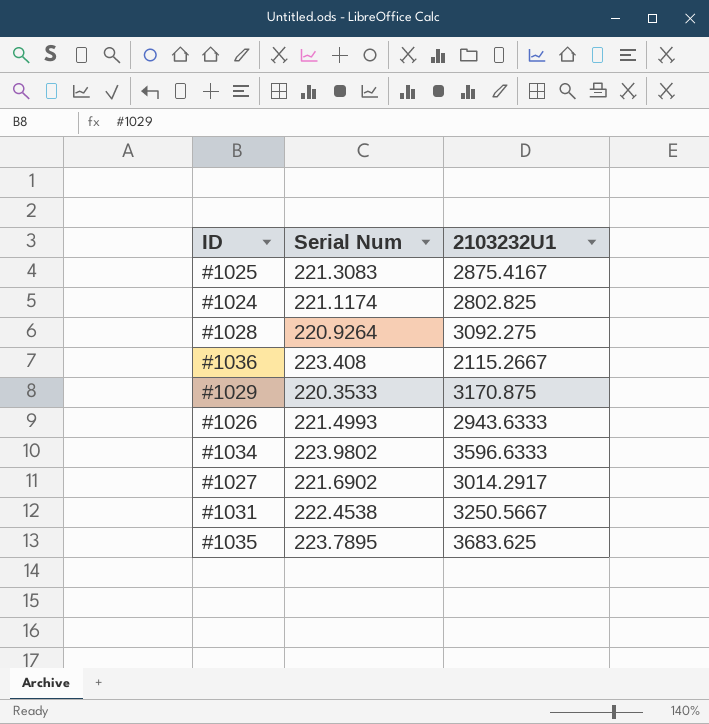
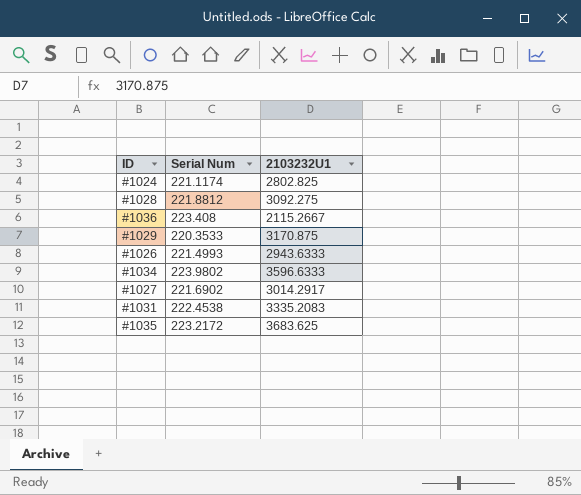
row #1025: 221.3083 | 2875.4167 -> none
#1028 | Serial Num: 220.9264 -> 221.8812
#1031 | 2103232U1: 3250.5667 -> 3335.2083
#1035 | Serial Num: 223.7895 -> 223.2172

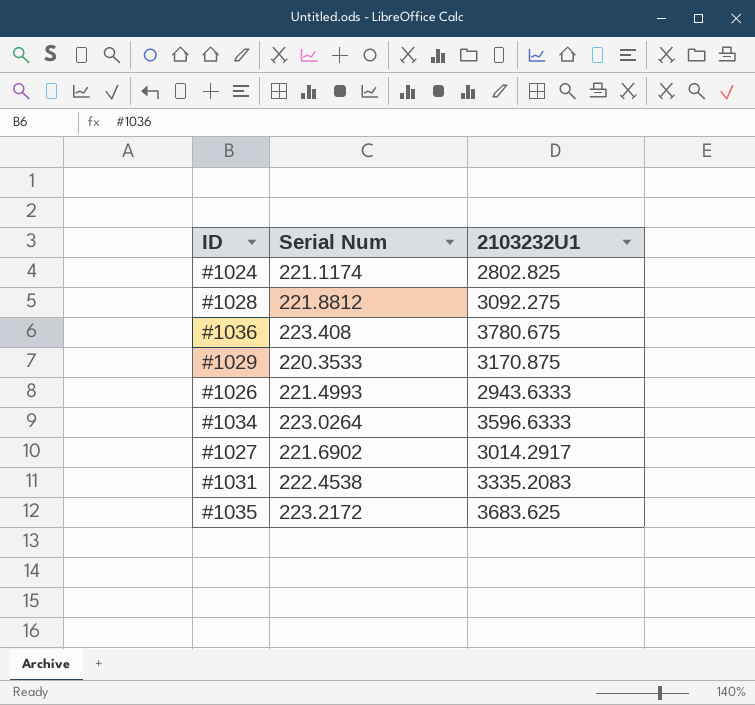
#1036 | 2103232U1: 2115.2667 -> 3780.675
#1034 | Serial Num: 223.9802 -> 223.0264

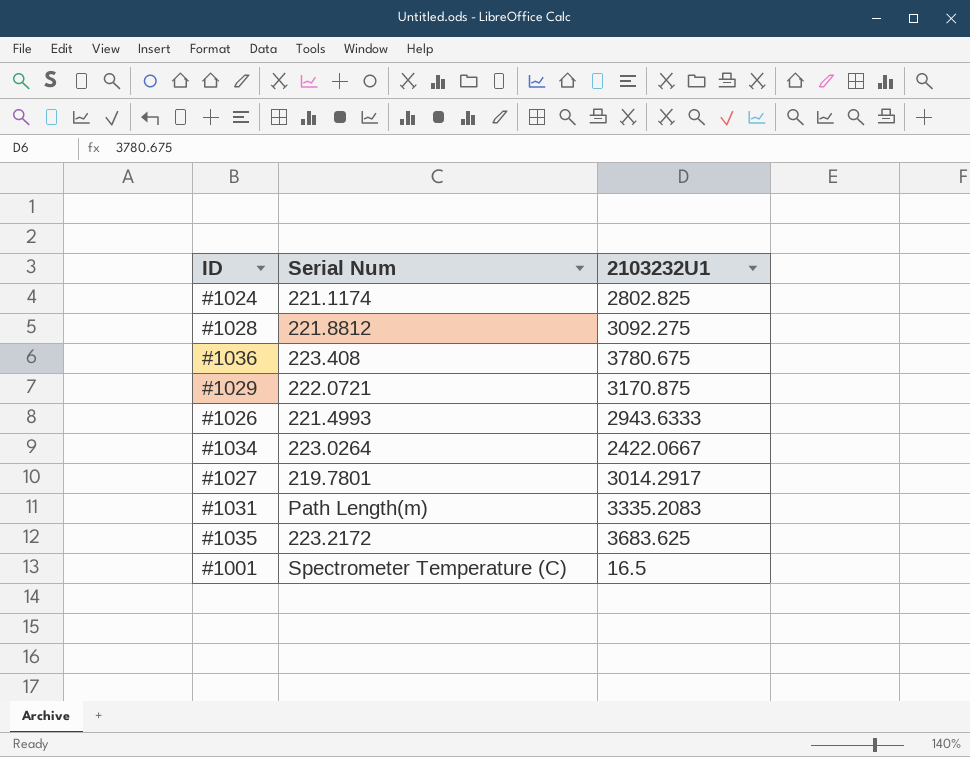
#1029 | Serial Num: 220.3533 -> 222.0721
#1034 | 2103232U1: 3596.6333 -> 2422.0667
#1027 | Serial Num: 221.6902 -> 219.7801
#1031 | Serial Num: 222.4538 -> Path Length(m)
row #1001: none -> Spectrometer Temperature (C) | 16.5

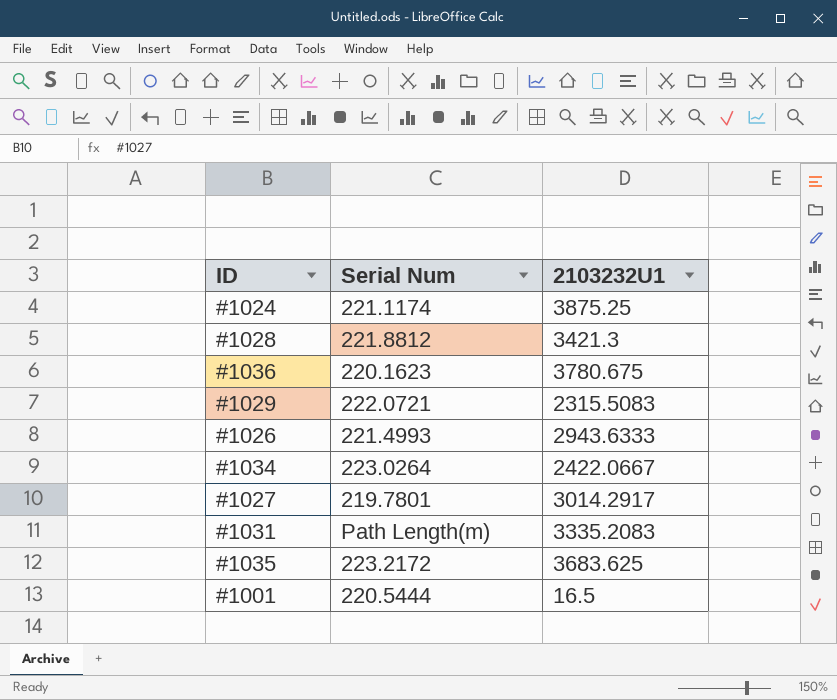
#1024 | 2103232U1: 2802.825 -> 3875.25
#1028 | 2103232U1: 3092.275 -> 3421.3
#1036 | Serial Num: 223.408 -> 220.1623
#1029 | 2103232U1: 3170.875 -> 2315.5083
#1001 | Serial Num: Spectrometer Temperature (C) -> 220.5444

